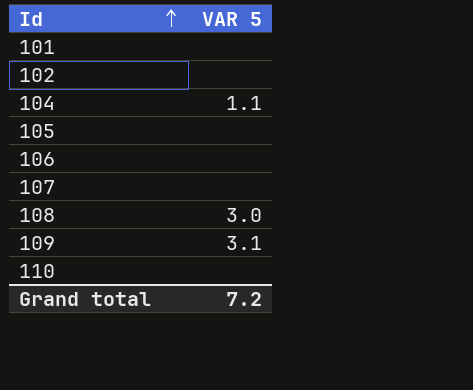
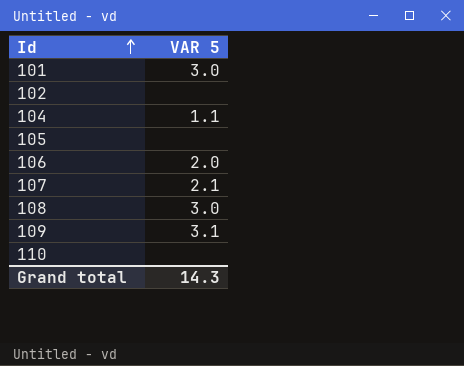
101 | VAR 5: none -> 3.0
106 | VAR 5: none -> 2.0
107 | VAR 5: none -> 2.1
Grand total | VAR 5: 7.2 -> 14.3

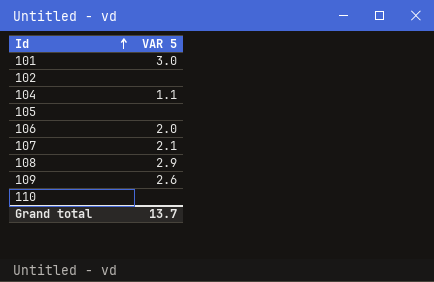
108 | VAR 5: 3.0 -> 2.9
109 | VAR 5: 3.1 -> 2.6
Grand total | VAR 5: 14.3 -> 13.7

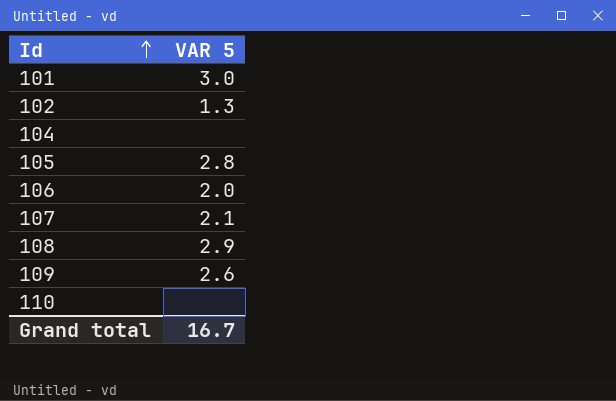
102 | VAR 5: none -> 1.3
104 | VAR 5: 1.1 -> none
105 | VAR 5: none -> 2.8
Grand total | VAR 5: 13.7 -> 16.7

